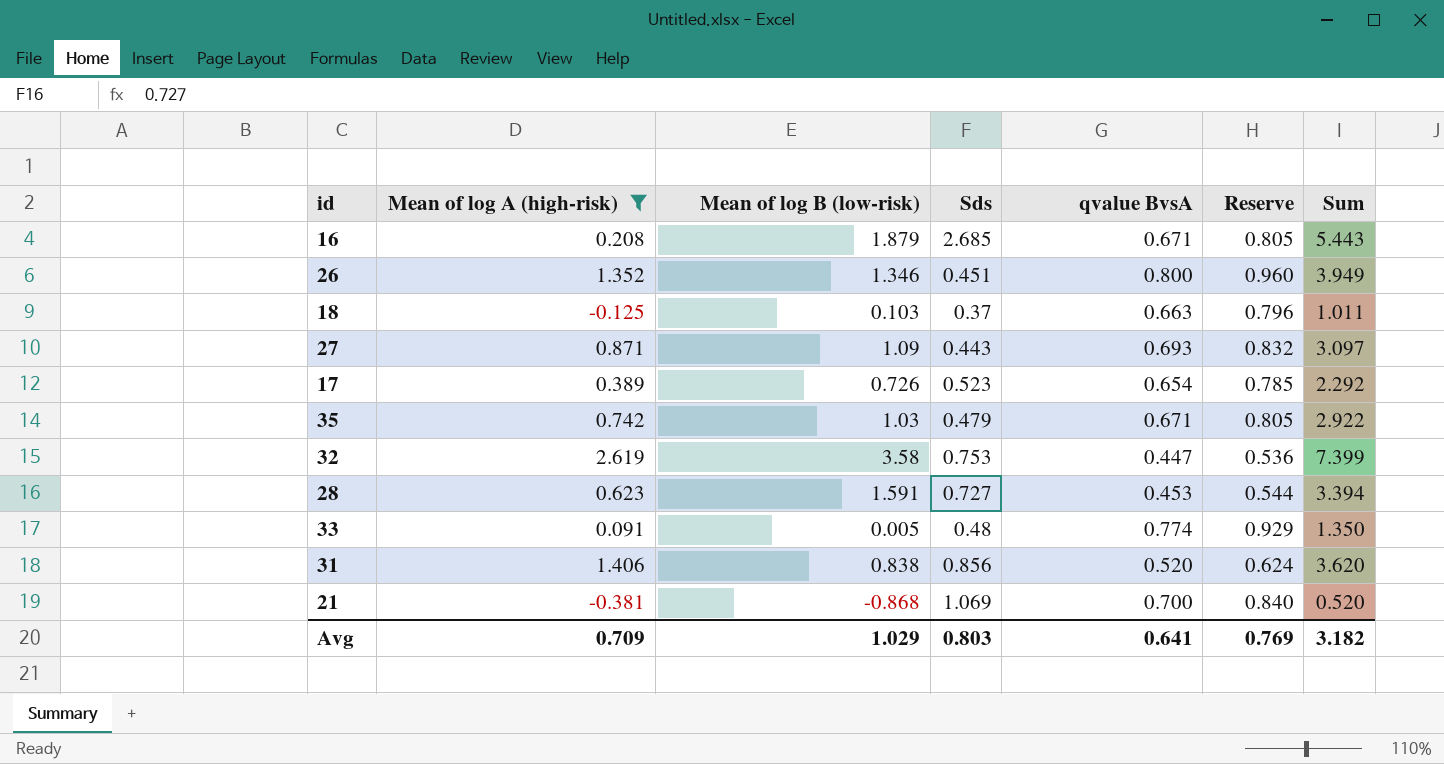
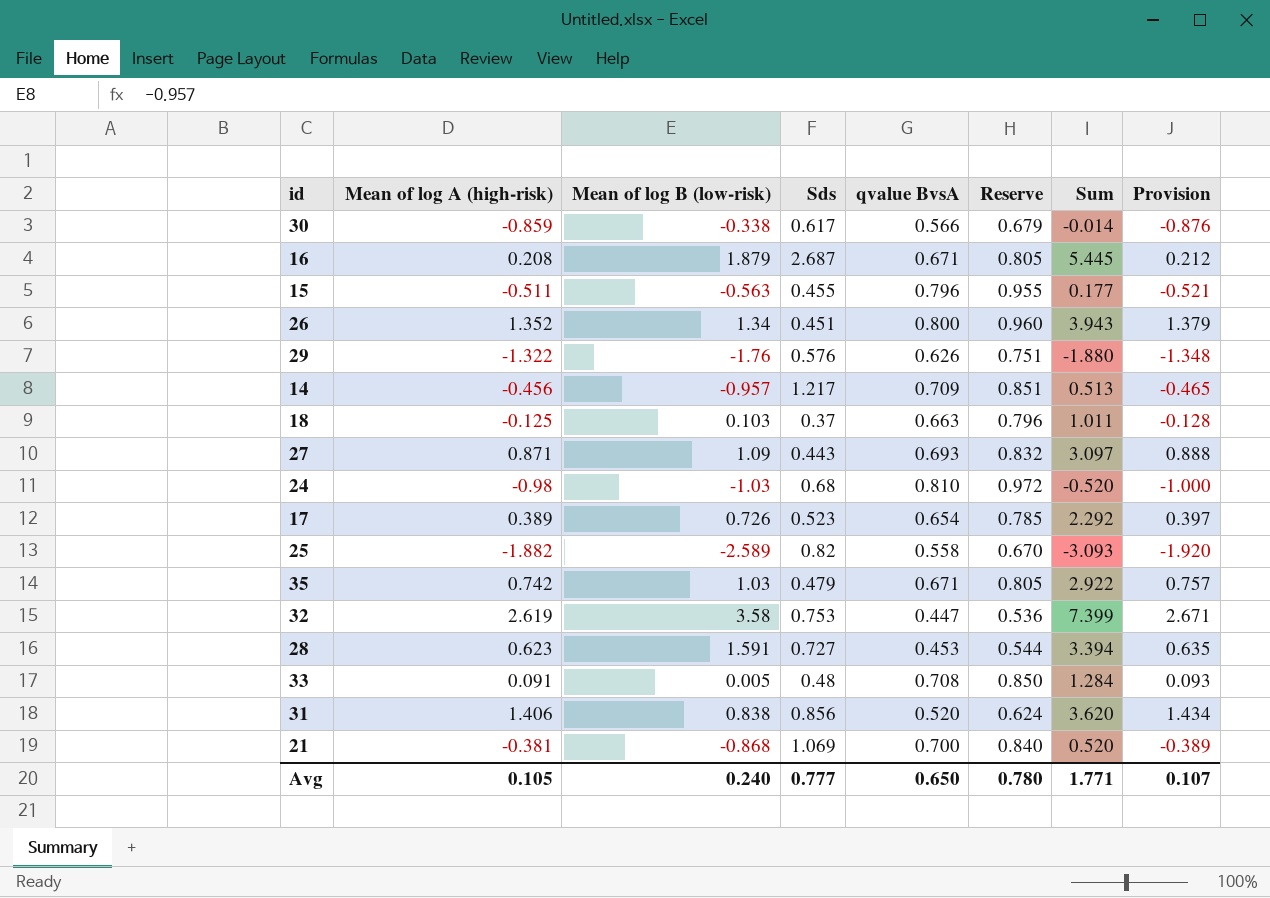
filter: Mean of log A (high-risk) >= -0.381 -> none
column Provision | formula: none -> [Mean of log A (high-risk)] * 1.02
16 | Sds: 2.685 -> 2.687
16 | Sum: 5.443 -> 5.445
26 | Mean of log B (low-risk): 1.346 -> 1.34
26 | Sum: 3.949 -> 3.943
33 | qvalue BvsA: 0.774 -> 0.708
33 | Reserve: 0.929 -> 0.850
33 | Sum: 1.350 -> 1.284
Avg | Mean of log A (high-risk): 0.709 -> 0.105
Avg | Mean of log B (low-risk): 1.029 -> 0.240
Avg | Sds: 0.803 -> 0.777
Avg | qvalue BvsA: 0.641 -> 0.650
Avg | Reserve: 0.769 -> 0.780
Avg | Sum: 3.182 -> 1.771

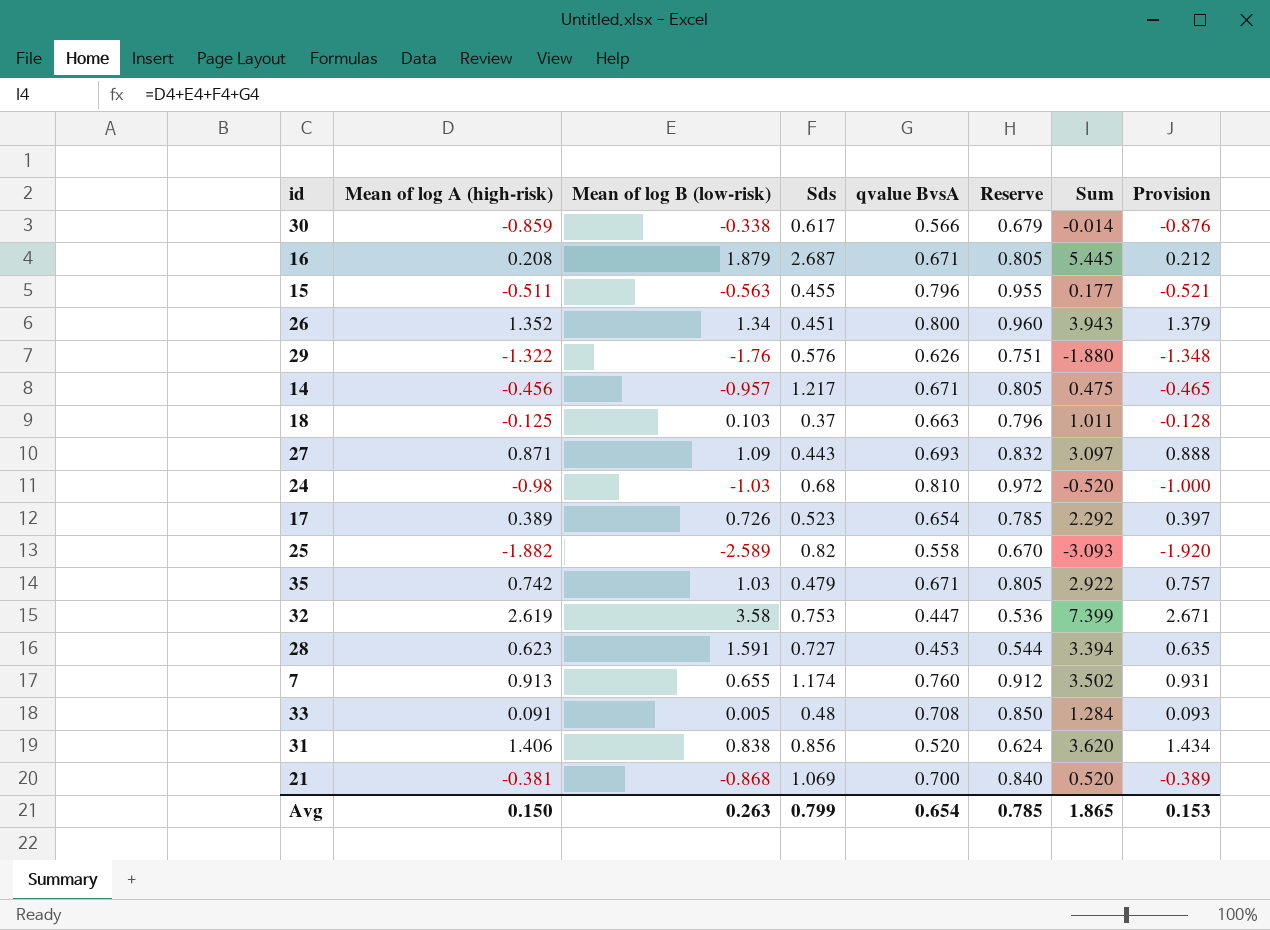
14 | qvalue BvsA: 0.709 -> 0.671
14 | Reserve: 0.851 -> 0.805
14 | Sum: 0.513 -> 0.475
row 7: none -> 0.913 | 0.655 | 1.174 | 0.760 | 0.912 | 3.502 | 0.931
Avg | Mean of log A (high-risk): 0.105 -> 0.150
Avg | Mean of log B (low-risk): 0.240 -> 0.263
Avg | Sds: 0.777 -> 0.799
Avg | qvalue BvsA: 0.650 -> 0.654
Avg | Reserve: 0.780 -> 0.785
Avg | Sum: 1.771 -> 1.865
Avg | Provision: 0.107 -> 0.153

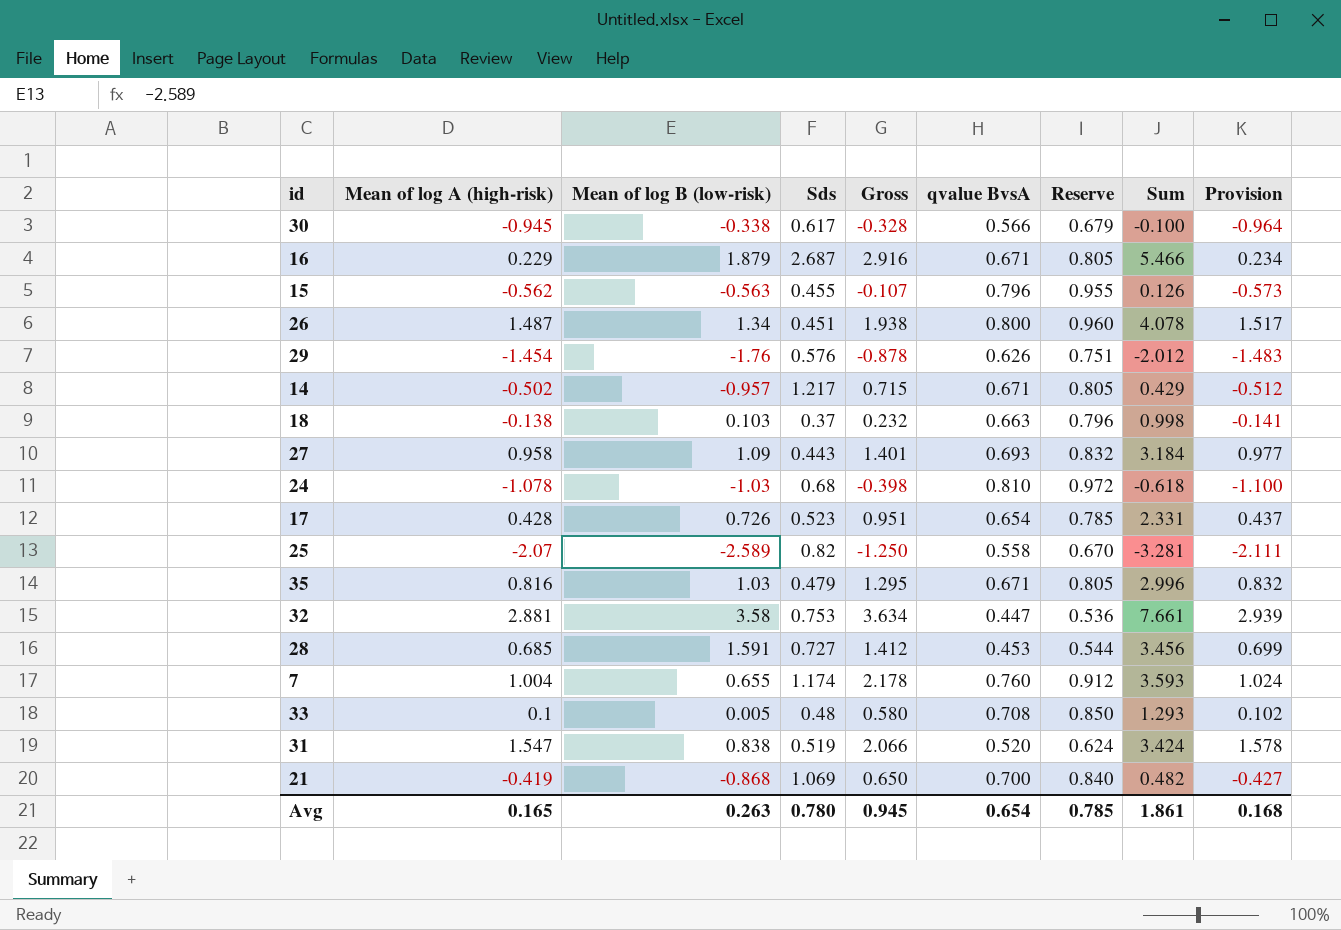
column Gross | formula: none -> [Mean of log A (high-risk)] + [Sds]
30 | Mean of log A (high-risk): -0.859 -> -0.945
30 | Sum: -0.014 -> -0.100
30 | Provision: -0.876 -> -0.964
16 | Mean of log A (high-risk): 0.208 -> 0.229
16 | Sum: 5.445 -> 5.466
16 | Provision: 0.212 -> 0.234
15 | Mean of log A (high-risk): -0.511 -> -0.562
15 | Sum: 0.177 -> 0.126
15 | Provision: -0.521 -> -0.573
26 | Mean of log A (high-risk): 1.352 -> 1.487
26 | Sum: 3.943 -> 4.078
26 | Provision: 1.379 -> 1.517
29 | Mean of log A (high-risk): -1.322 -> -1.454
29 | Sum: -1.880 -> -2.012
29 | Provision: -1.348 -> -1.483
14 | Mean of log A (high-risk): -0.456 -> -0.502
14 | Sum: 0.475 -> 0.429
14 | Provision: -0.465 -> -0.512
18 | Mean of log A (high-risk): -0.125 -> -0.138
18 | Sum: 1.011 -> 0.998
18 | Provision: -0.128 -> -0.141
27 | Mean of log A (high-risk): 0.871 -> 0.958
27 | Sum: 3.097 -> 3.184
27 | Provision: 0.888 -> 0.977
24 | Mean of log A (high-risk): -0.98 -> -1.078
24 | Sum: -0.520 -> -0.618
24 | Provision: -1.000 -> -1.100
17 | Mean of log A (high-risk): 0.389 -> 0.428
17 | Sum: 2.292 -> 2.331
17 | Provision: 0.397 -> 0.437
25 | Mean of log A (high-risk): -1.882 -> -2.07
25 | Sum: -3.093 -> -3.281
25 | Provision: -1.920 -> -2.111
35 | Mean of log A (high-risk): 0.742 -> 0.816
35 | Sum: 2.922 -> 2.996
35 | Provision: 0.757 -> 0.832
32 | Mean of log A (high-risk): 2.619 -> 2.881
32 | Sum: 7.399 -> 7.661
32 | Provision: 2.671 -> 2.939
28 | Mean of log A (high-risk): 0.623 -> 0.685
28 | Sum: 3.394 -> 3.456
28 | Provision: 0.635 -> 0.699
7 | Mean of log A (high-risk): 0.913 -> 1.004
7 | Sum: 3.502 -> 3.593
7 | Provision: 0.931 -> 1.024
33 | Mean of log A (high-risk): 0.091 -> 0.1
33 | Sum: 1.284 -> 1.293
33 | Provision: 0.093 -> 0.102
31 | Mean of log A (high-risk): 1.406 -> 1.547
31 | Sds: 0.856 -> 0.519
31 | Sum: 3.620 -> 3.424
31 | Provision: 1.434 -> 1.578
21 | Mean of log A (high-risk): -0.381 -> -0.419
21 | Sum: 0.520 -> 0.482
21 | Provision: -0.389 -> -0.427
Avg | Mean of log A (high-risk): 0.150 -> 0.165
Avg | Sds: 0.799 -> 0.780
Avg | Sum: 1.865 -> 1.861
Avg | Provision: 0.153 -> 0.168

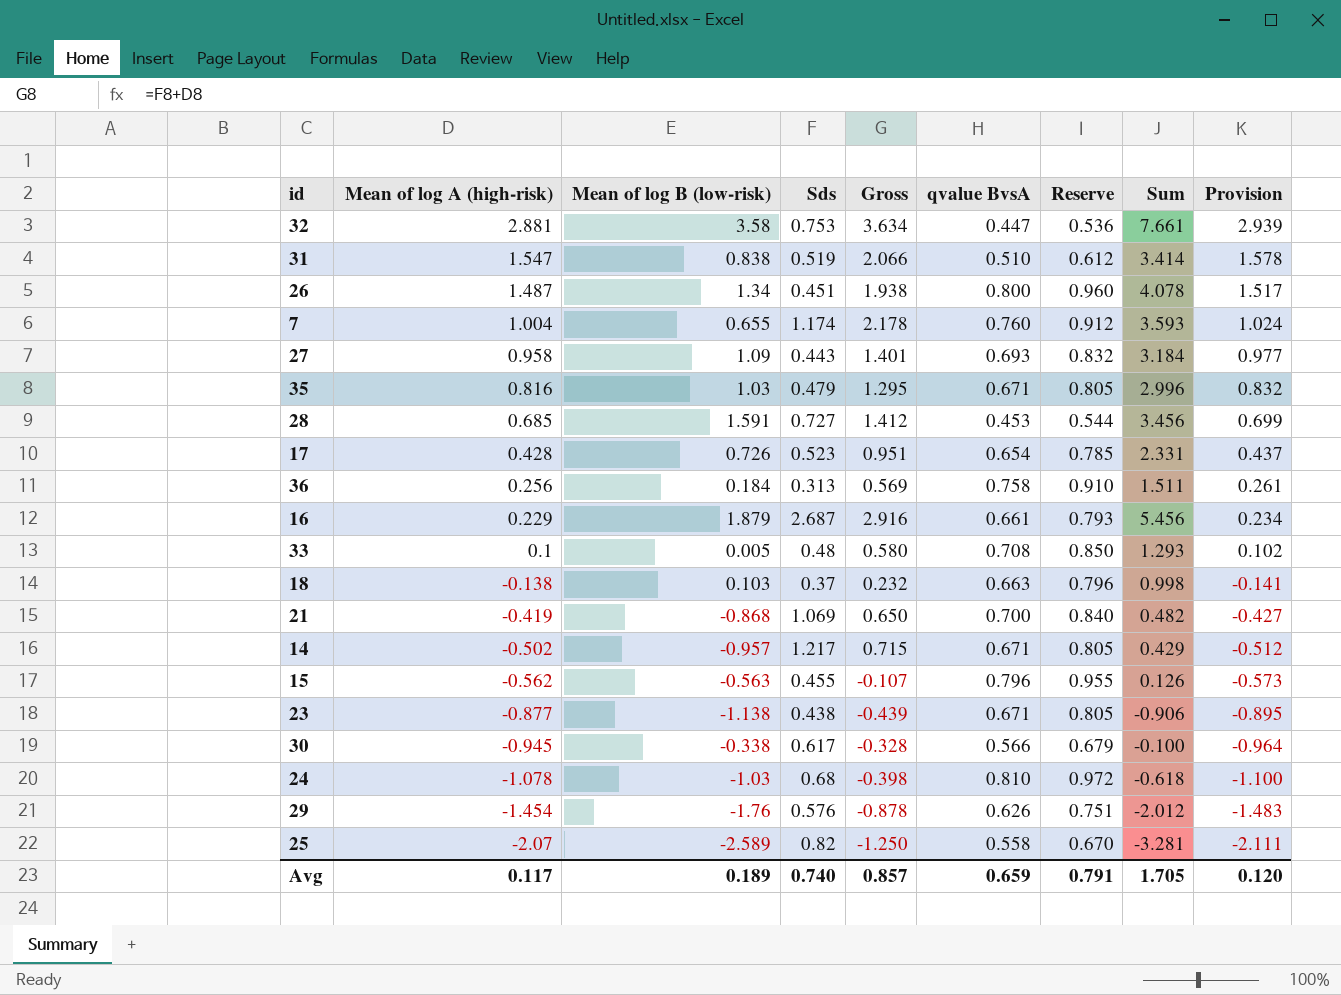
row order: none -> Mean of log A (high-risk) descending
31 | qvalue BvsA: 0.520 -> 0.510
31 | Reserve: 0.624 -> 0.612
31 | Sum: 3.424 -> 3.414
row 36: none -> 0.256 | 0.184 | 0.313 | 0.569 | 0.758 | 0.910 | 1.511 | 0.261
16 | qvalue BvsA: 0.671 -> 0.661
16 | Reserve: 0.805 -> 0.793
16 | Sum: 5.466 -> 5.456
row 23: none -> -0.877 | -1.138 | 0.438 | -0.439 | 0.671 | 0.805 | -0.906 | -0.895
Avg | Mean of log A (high-risk): 0.165 -> 0.117
Avg | Mean of log B (low-risk): 0.263 -> 0.189
Avg | Sds: 0.780 -> 0.740
Avg | Gross: 0.945 -> 0.857
Avg | qvalue BvsA: 0.654 -> 0.659
Avg | Reserve: 0.785 -> 0.791
Avg | Sum: 1.861 -> 1.705
Avg | Provision: 0.168 -> 0.120

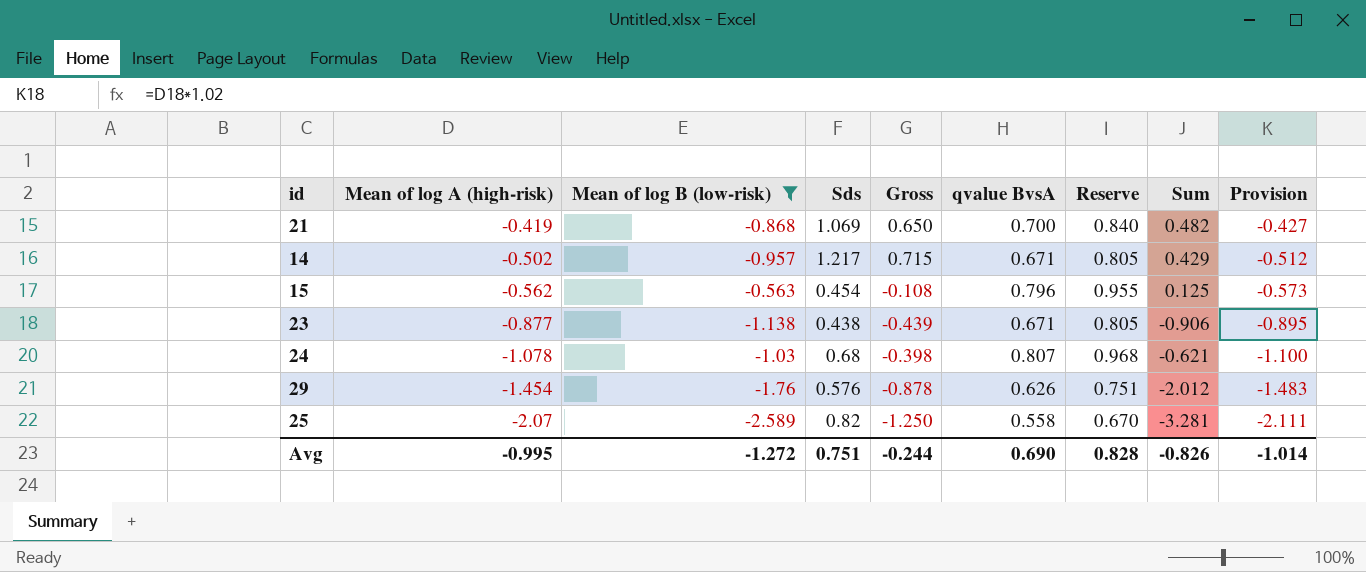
filter: none -> Mean of log B (low-risk) <= -0.563
15 | Sds: 0.455 -> 0.454
15 | Gross: -0.107 -> -0.108
15 | Sum: 0.126 -> 0.125
24 | qvalue BvsA: 0.810 -> 0.807
24 | Reserve: 0.972 -> 0.968
24 | Sum: -0.618 -> -0.621
Avg | Mean of log A (high-risk): 0.117 -> -0.995
Avg | Mean of log B (low-risk): 0.189 -> -1.272
Avg | Sds: 0.740 -> 0.751
Avg | Gross: 0.857 -> -0.244
Avg | qvalue BvsA: 0.659 -> 0.690
Avg | Reserve: 0.791 -> 0.828
Avg | Sum: 1.705 -> -0.826
Avg | Provision: 0.120 -> -1.014

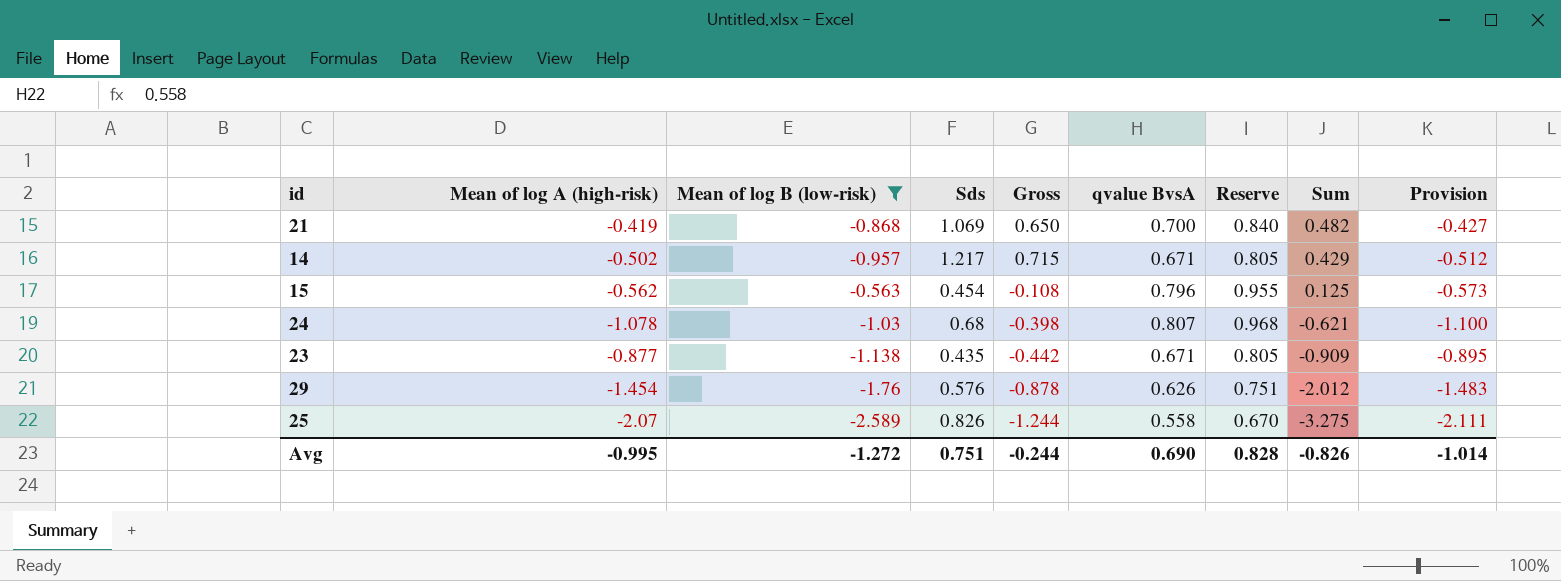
row order: Mean of log A (high-risk) descending -> Sum descending
23 | Sds: 0.438 -> 0.435
23 | Gross: -0.439 -> -0.442
23 | Sum: -0.906 -> -0.909
25 | Sds: 0.82 -> 0.826
25 | Gross: -1.250 -> -1.244
25 | Sum: -3.281 -> -3.275

